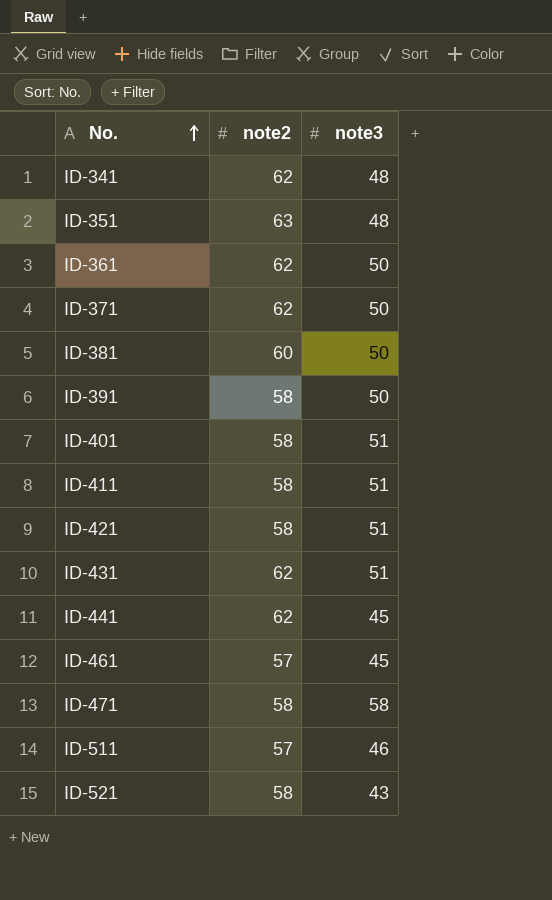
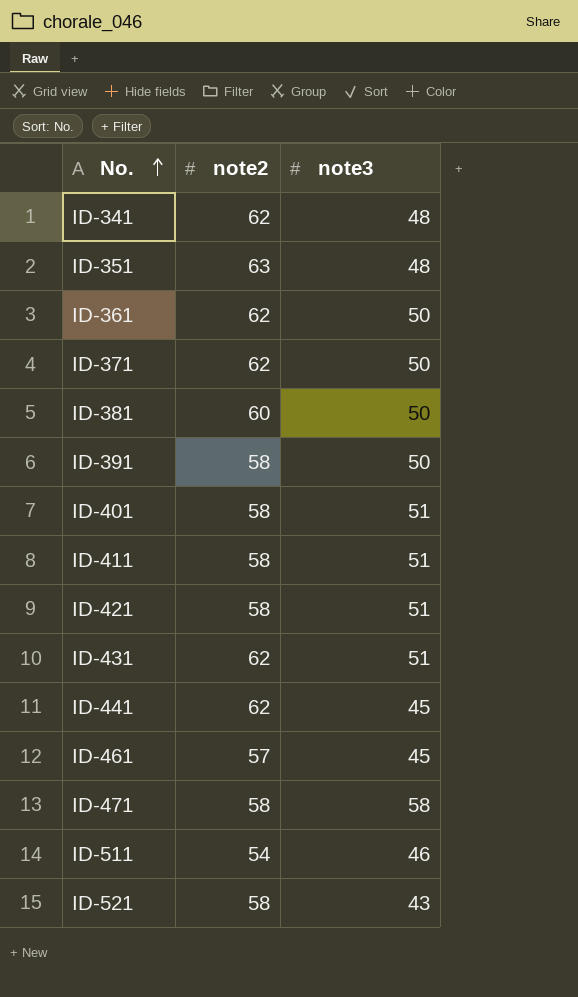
ID-511 | note2: 57 -> 54

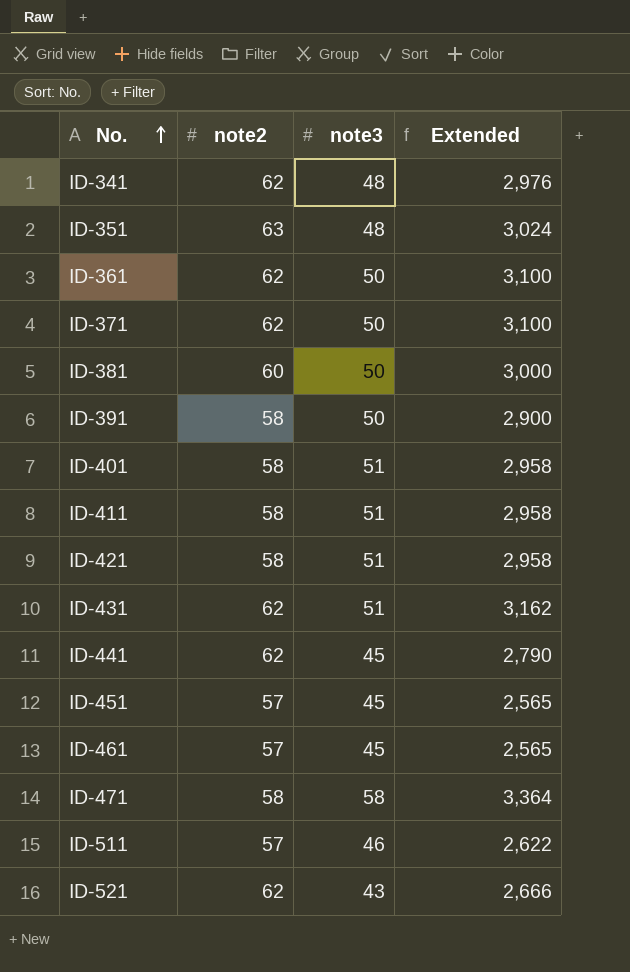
column Extended | formula: none -> [note2] * [note3]
row ID-451: none -> 57 | 45 | 2,565
ID-511 | note2: 54 -> 57
ID-521 | note2: 58 -> 62

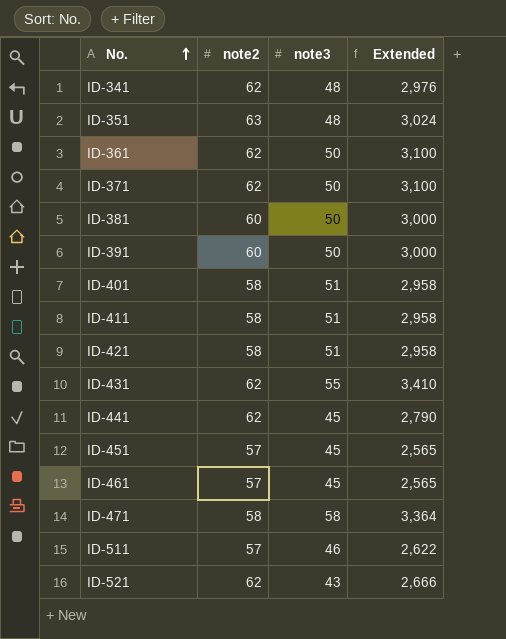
ID-391 | note2: 58 -> 60
ID-391 | Extended: 2,900 -> 3,000
ID-431 | note3: 51 -> 55
ID-431 | Extended: 3,162 -> 3,410

